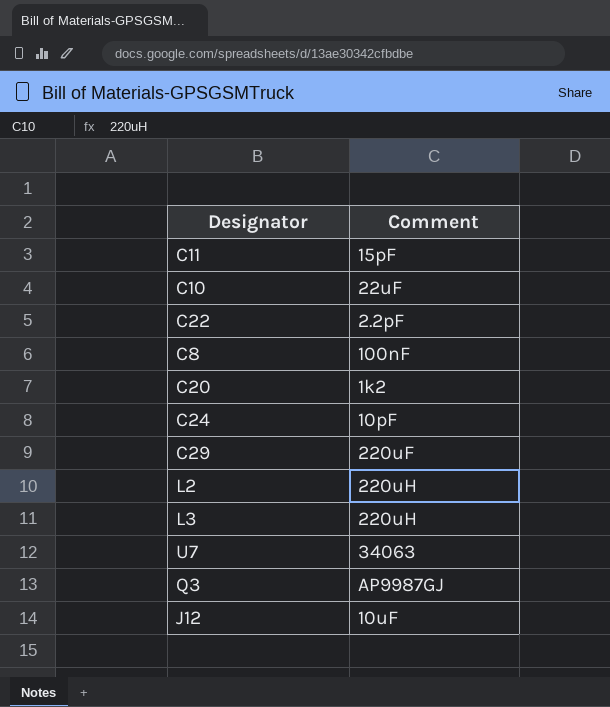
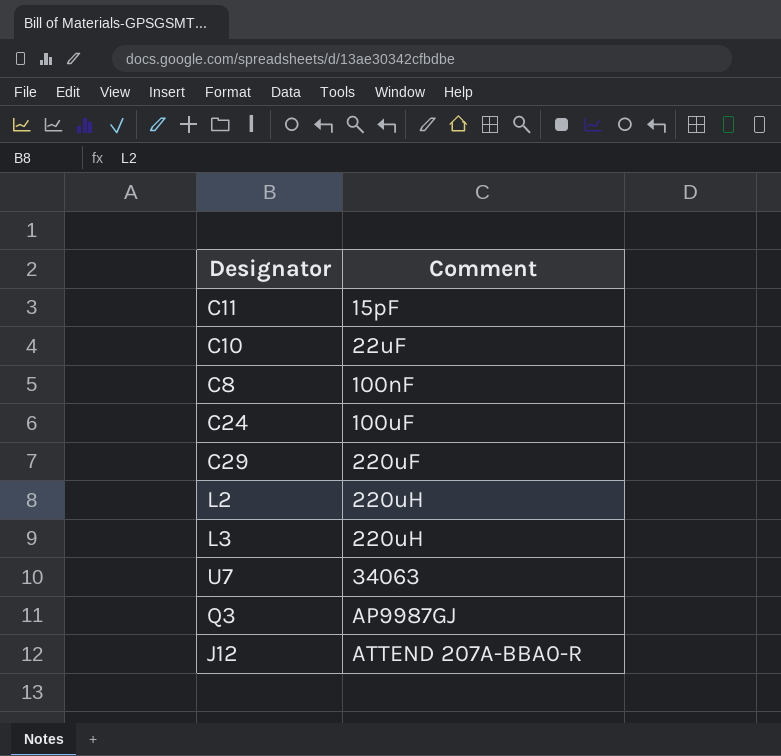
row C22: 2.2pF -> none
row C20: 1k2 -> none
C24 | Comment: 10pF -> 100uF
J12 | Comment: 10uF -> ATTEND 207A-BBA0-R

